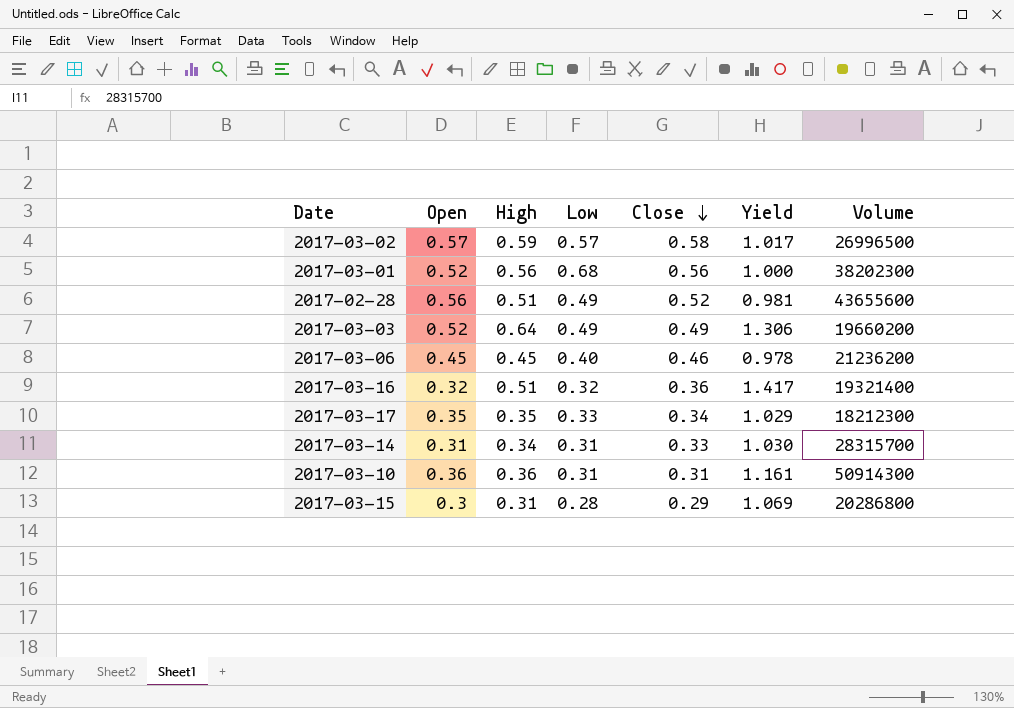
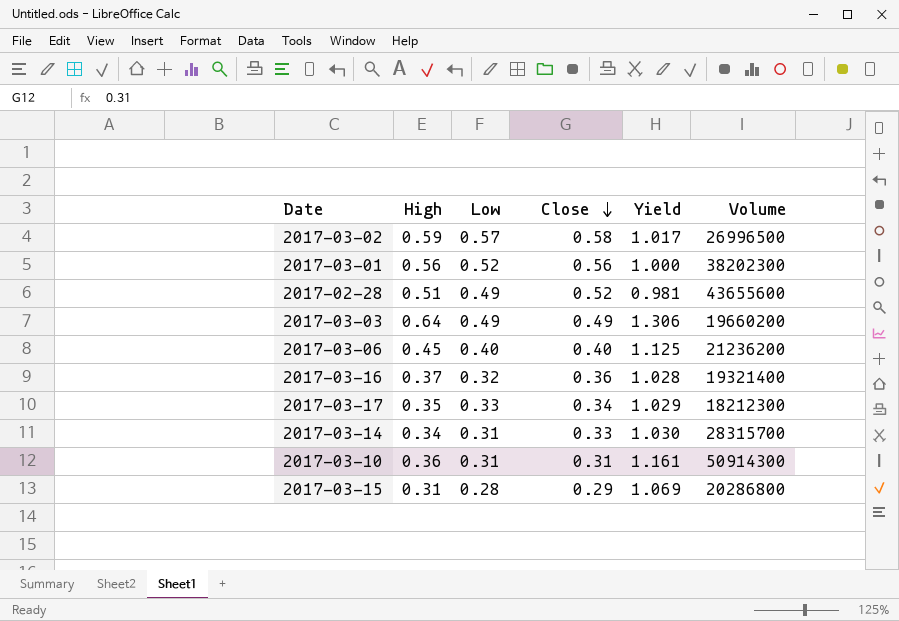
column Open | position: 2 -> none
2017-03-01 | Low: 0.68 -> 0.52
2017-03-06 | Close: 0.46 -> 0.40
2017-03-06 | Yield: 0.978 -> 1.125
2017-03-16 | High: 0.51 -> 0.37
2017-03-16 | Yield: 1.417 -> 1.028

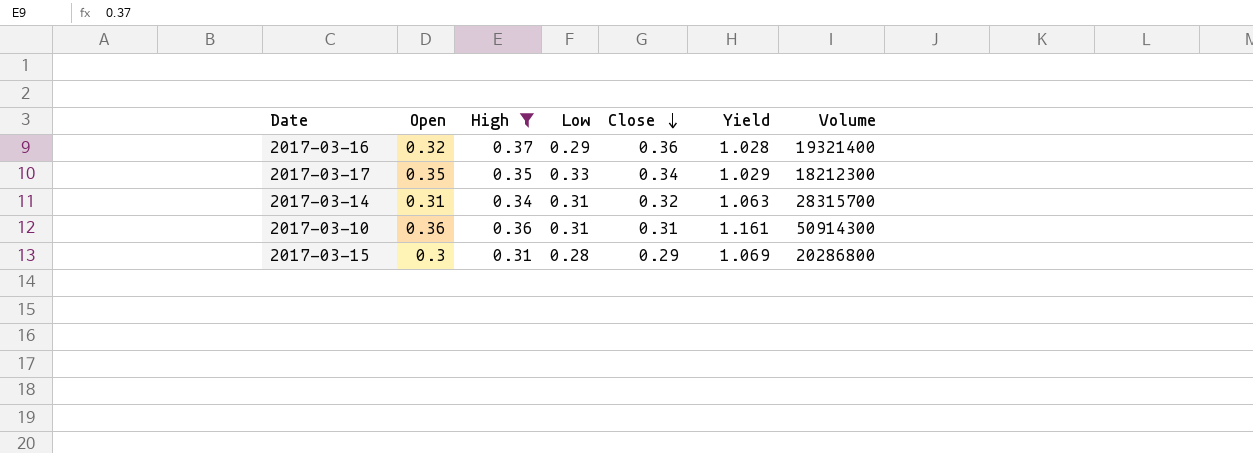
filter: none -> High <= 0.37
column Open | position: none -> 2
2017-03-16 | Low: 0.32 -> 0.29
2017-03-14 | Close: 0.33 -> 0.32
2017-03-14 | Yield: 1.030 -> 1.063

